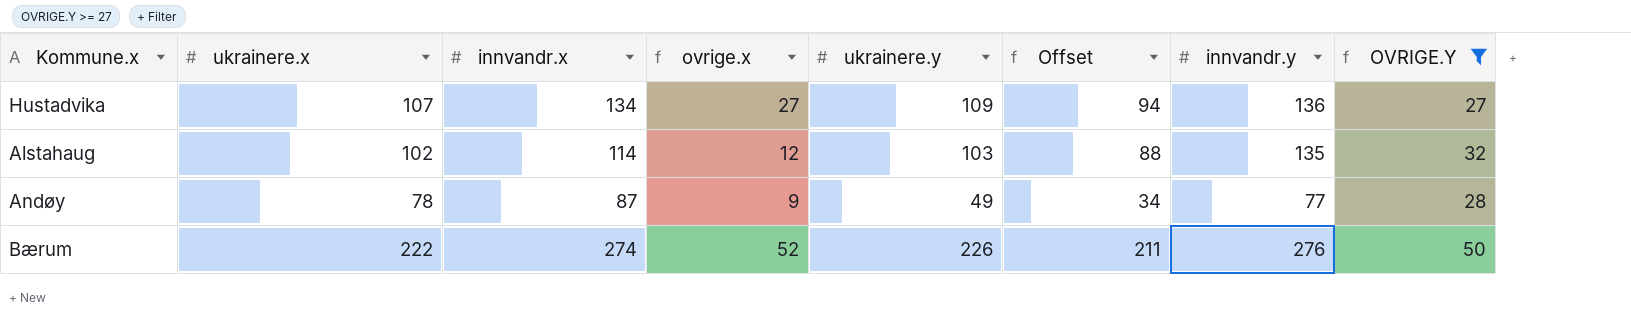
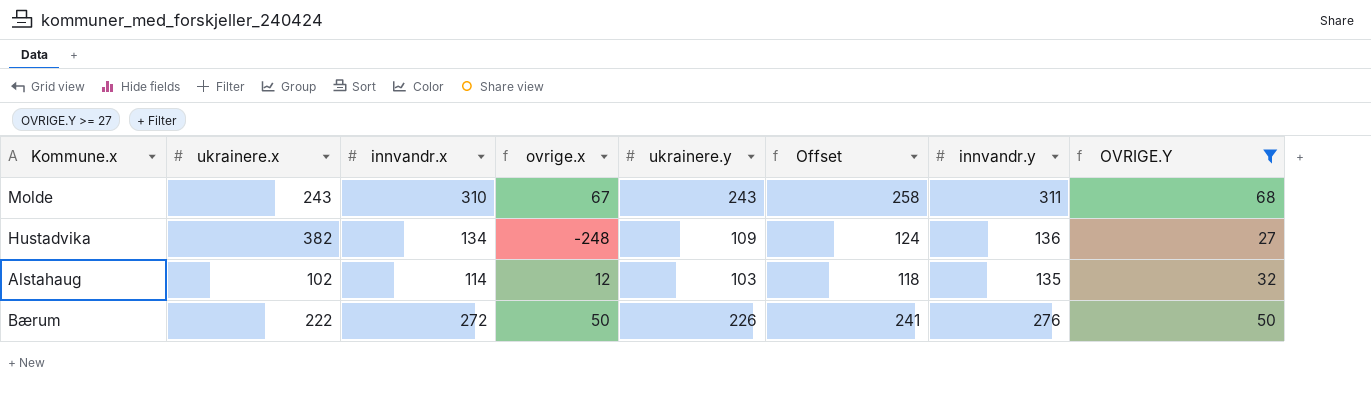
column Offset | formula: [ukrainere.y] - 15 -> [ukrainere.y] + 15
row Andøy: 78 | 87 | 9 | 49 | 34 | 77 | 28 -> none
row Molde: none -> 243 | 310 | 67 | 243 | 258 | 311 | 68
Hustadvika | ukrainere.x: 107 -> 382
Hustadvika | ovrige.x: 27 -> -248
Bærum | innvandr.x: 274 -> 272
Bærum | ovrige.x: 52 -> 50

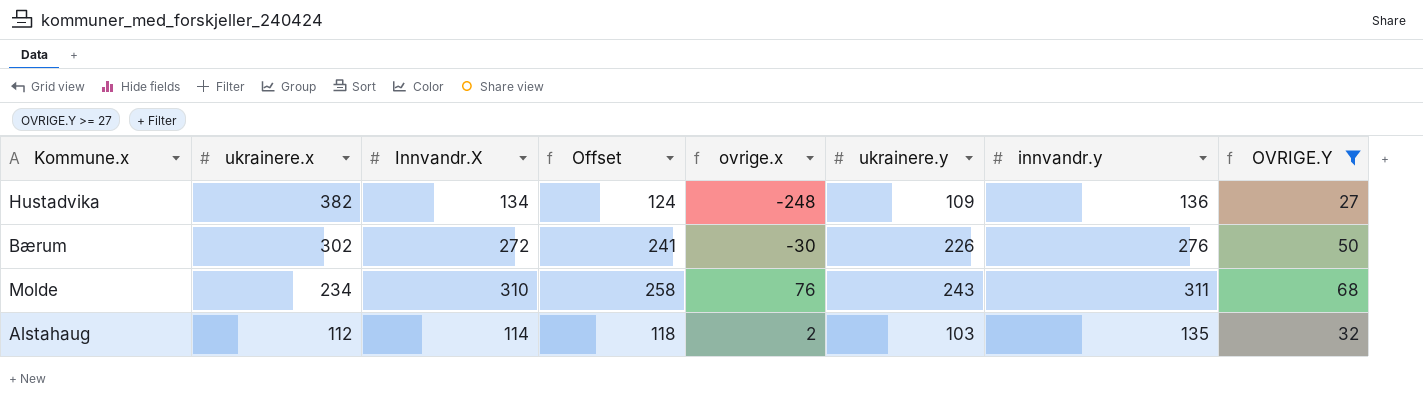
row order: none -> ukrainere.x descending
column name: innvandr.x -> Innvandr.X
column Offset | position: 6 -> 4
Bærum | ukrainere.x: 222 -> 302
Bærum | ovrige.x: 50 -> -30
Molde | ukrainere.x: 243 -> 234
Molde | ovrige.x: 67 -> 76
Alstahaug | ukrainere.x: 102 -> 112
Alstahaug | ovrige.x: 12 -> 2

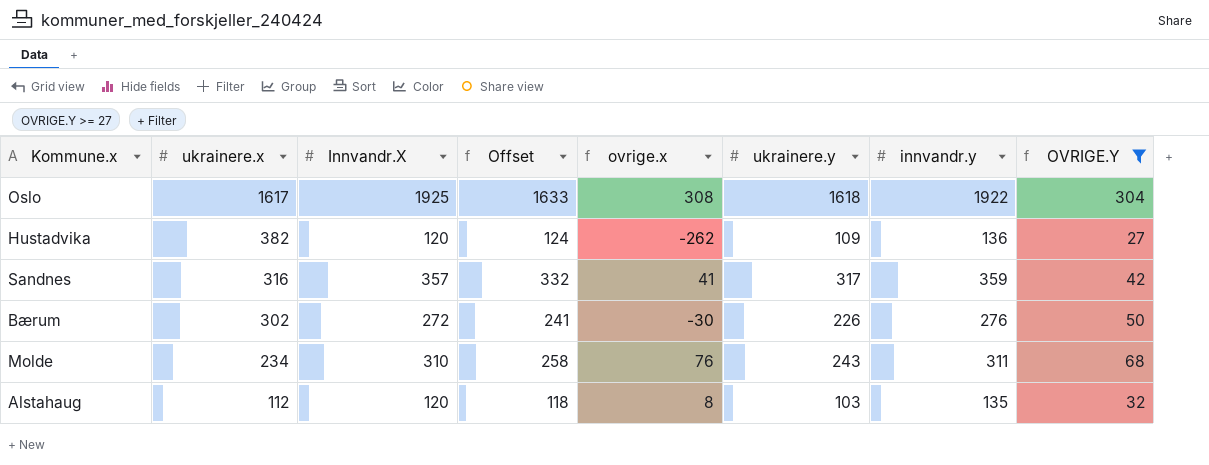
row Oslo: none -> 1617 | 1925 | 1633 | 308 | 1618 | 1922 | 304
Hustadvika | Innvandr.X: 134 -> 120
Hustadvika | ovrige.x: -248 -> -262
row Sandnes: none -> 316 | 357 | 332 | 41 | 317 | 359 | 42
Alstahaug | Innvandr.X: 114 -> 120
Alstahaug | ovrige.x: 2 -> 8

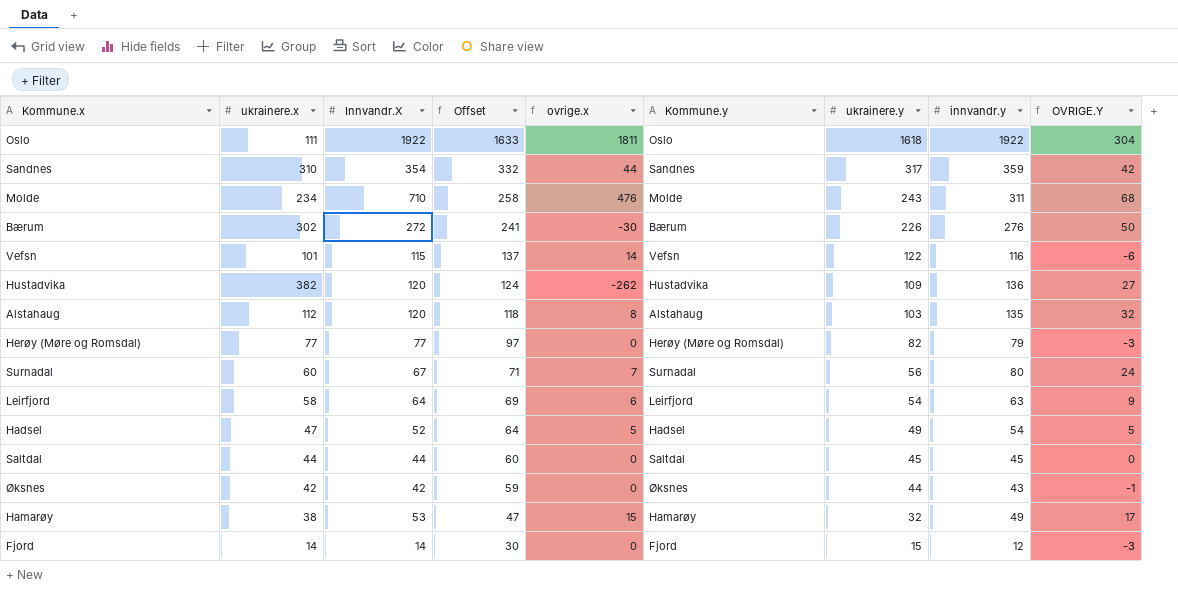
filter: OVRIGE.Y >= 27 -> none
row order: ukrainere.x descending -> Offset descending
column Kommune.y | position: none -> 6
Oslo | ukrainere.x: 1617 -> 111
Oslo | Innvandr.X: 1925 -> 1922
Oslo | ovrige.x: 308 -> 1811
Sandnes | ukrainere.x: 316 -> 310
Sandnes | Innvandr.X: 357 -> 354
Sandnes | ovrige.x: 41 -> 44
Molde | Innvandr.X: 310 -> 710
Molde | ovrige.x: 76 -> 476

